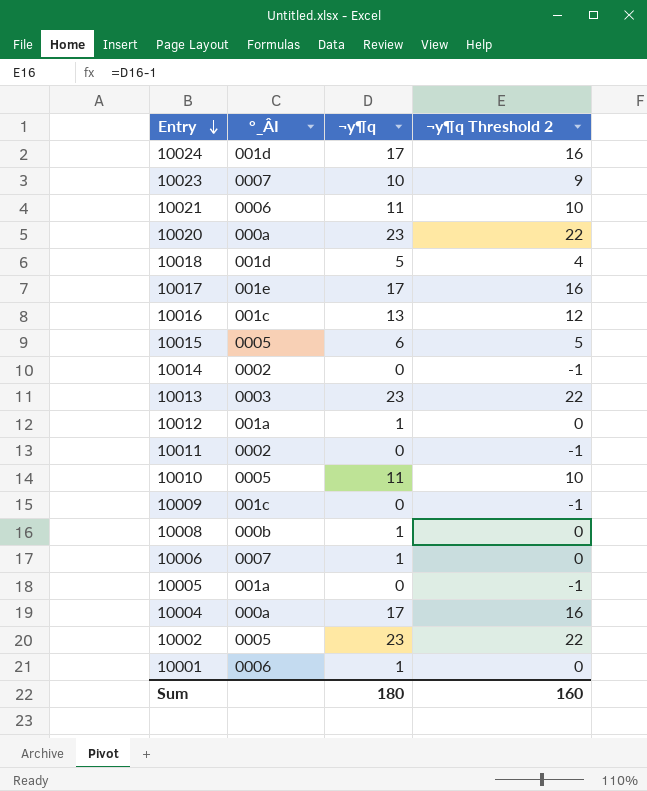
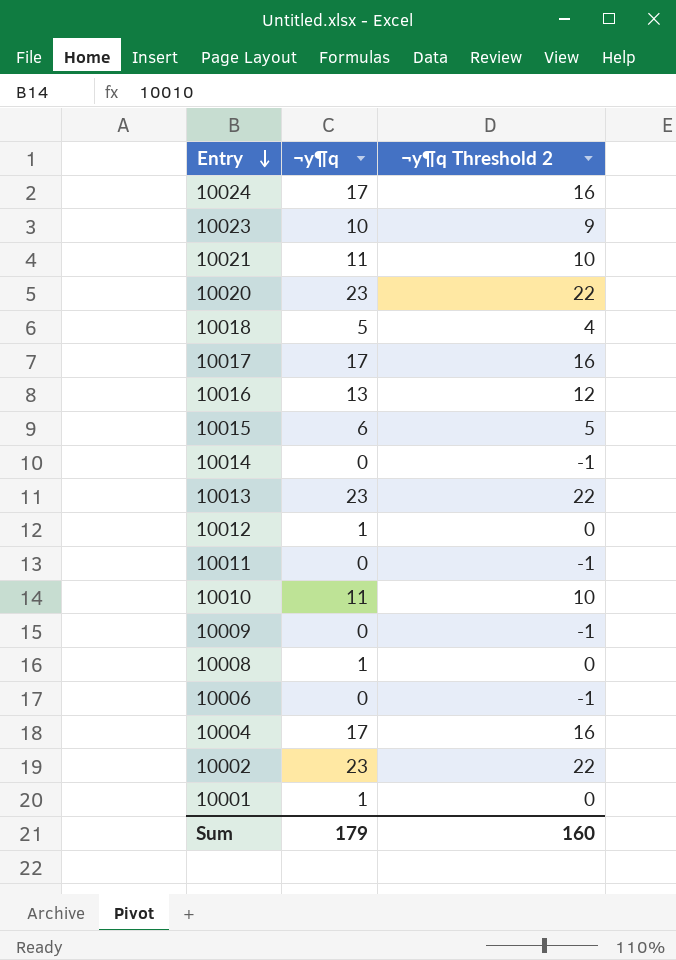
column °_ÂI | position: 2 -> none
row 10005: 001a | 0 | -1 -> none
10006 | ¬y¶q: 1 -> 0
10006 | ¬y¶q Threshold 2: 0 -> -1
Sum | ¬y¶q: 180 -> 179

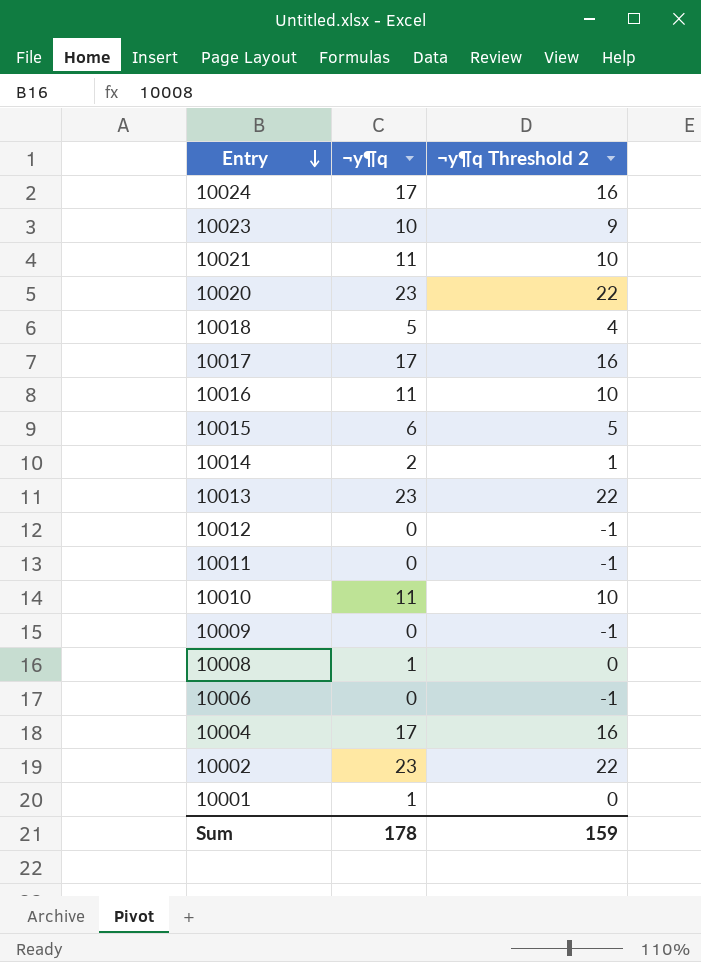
10016 | ¬y¶q: 13 -> 11
10016 | ¬y¶q Threshold 2: 12 -> 10
10014 | ¬y¶q: 0 -> 2
10014 | ¬y¶q Threshold 2: -1 -> 1
10012 | ¬y¶q: 1 -> 0
10012 | ¬y¶q Threshold 2: 0 -> -1
Sum | ¬y¶q: 179 -> 178
Sum | ¬y¶q Threshold 2: 160 -> 159

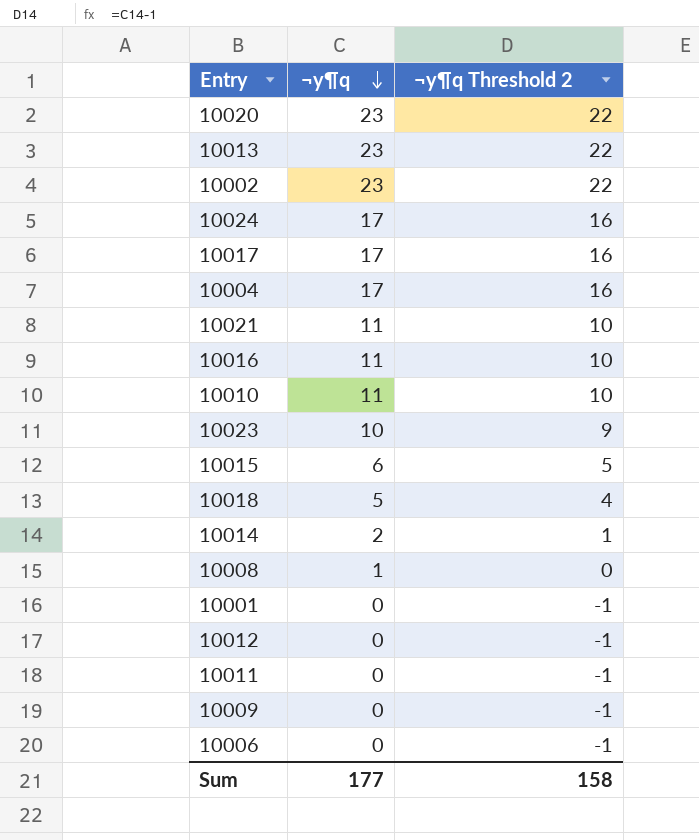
row order: Entry descending -> ¬y¶q descending
10001 | ¬y¶q: 1 -> 0
10001 | ¬y¶q Threshold 2: 0 -> -1
Sum | ¬y¶q: 178 -> 177
Sum | ¬y¶q Threshold 2: 159 -> 158

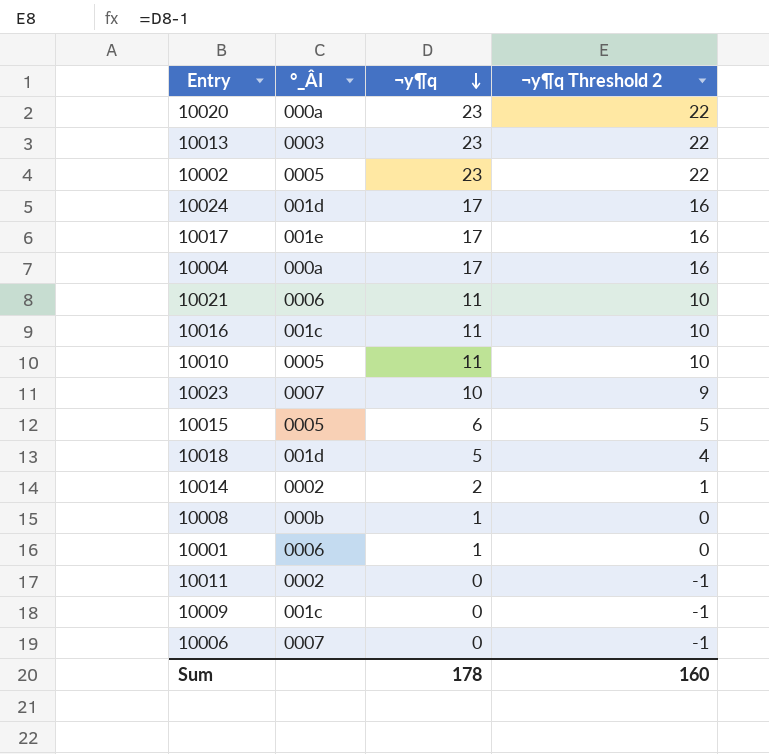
column °_ÂI | position: none -> 2
row 10012: 0 | -1 -> none
10001 | ¬y¶q: 0 -> 1
10001 | ¬y¶q Threshold 2: -1 -> 0
Sum | ¬y¶q: 177 -> 178
Sum | ¬y¶q Threshold 2: 158 -> 160

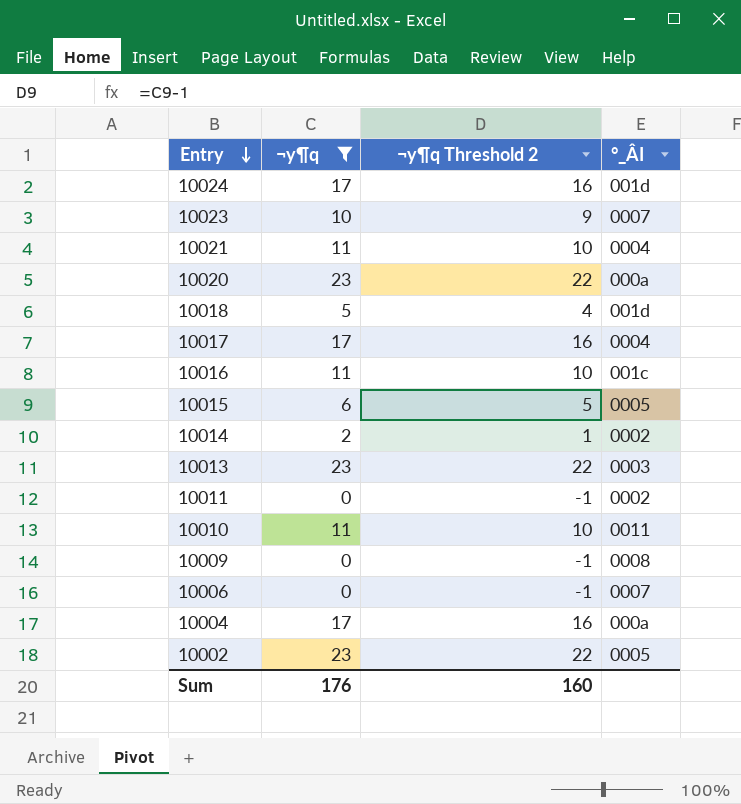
filter: none -> ¬y¶q != 1
row order: ¬y¶q descending -> Entry descending
column °_ÂI | position: 2 -> 4
10021 | °_ÂI: 0006 -> 0004
10017 | °_ÂI: 001e -> 0004
10010 | °_ÂI: 0005 -> 0011
10009 | °_ÂI: 001c -> 0008
Sum | ¬y¶q: 178 -> 176

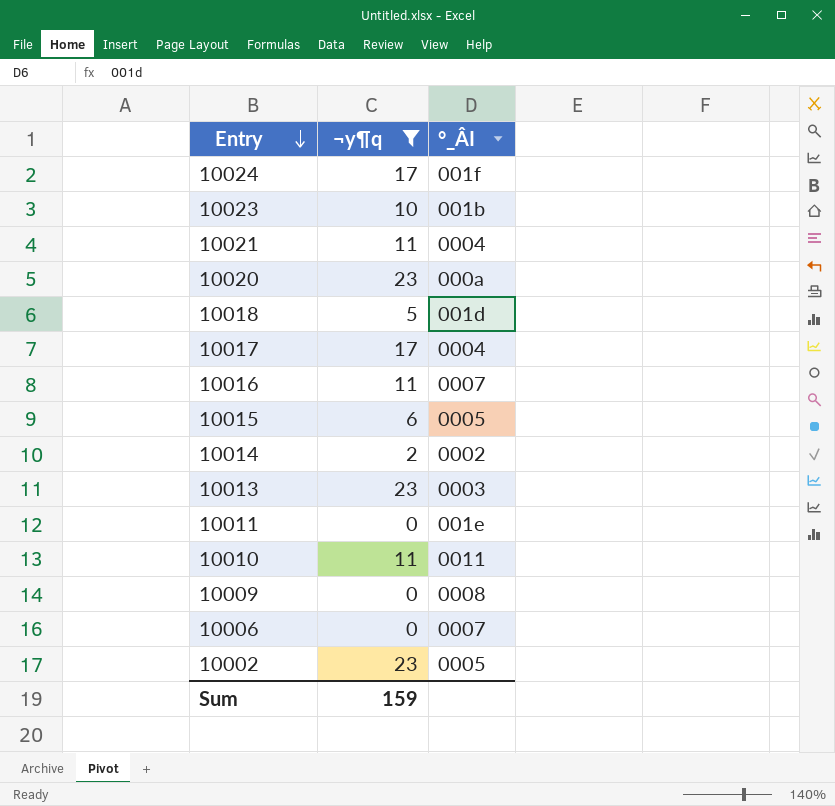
column ¬y¶q Threshold 2 | formula: [¬y¶q] - 1 -> none
row 10004: 17 | 16 | 000a -> none
10024 | °_ÂI: 001d -> 001f
10023 | °_ÂI: 0007 -> 001b
10016 | °_ÂI: 001c -> 0007
10011 | °_ÂI: 0002 -> 001e
Sum | ¬y¶q: 176 -> 159

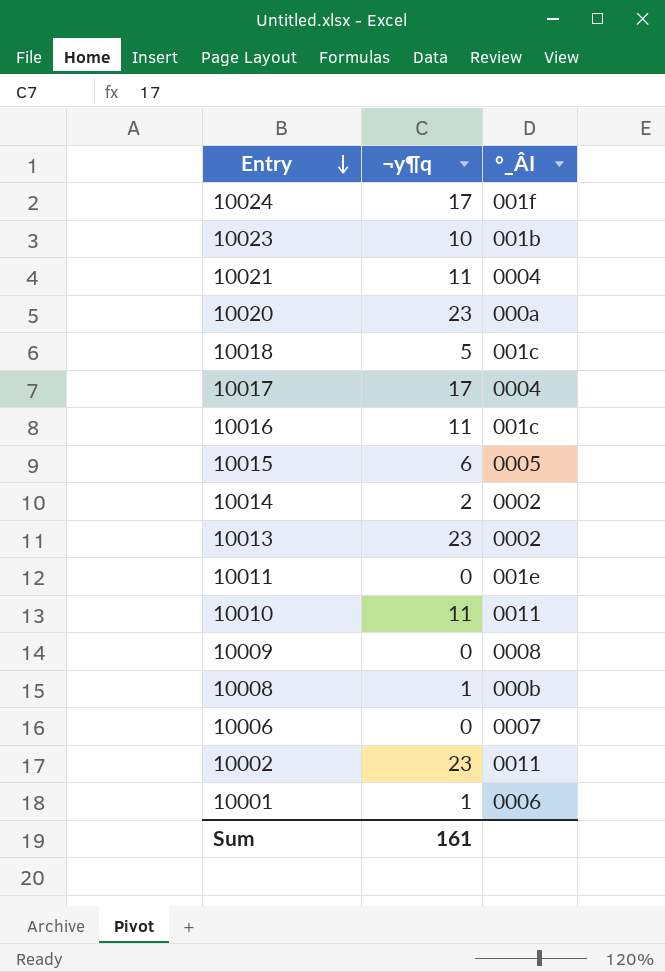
filter: ¬y¶q != 1 -> none
10018 | °_ÂI: 001d -> 001c
10016 | °_ÂI: 0007 -> 001c
10013 | °_ÂI: 0003 -> 0002
10002 | °_ÂI: 0005 -> 0011
Sum | ¬y¶q: 159 -> 161

